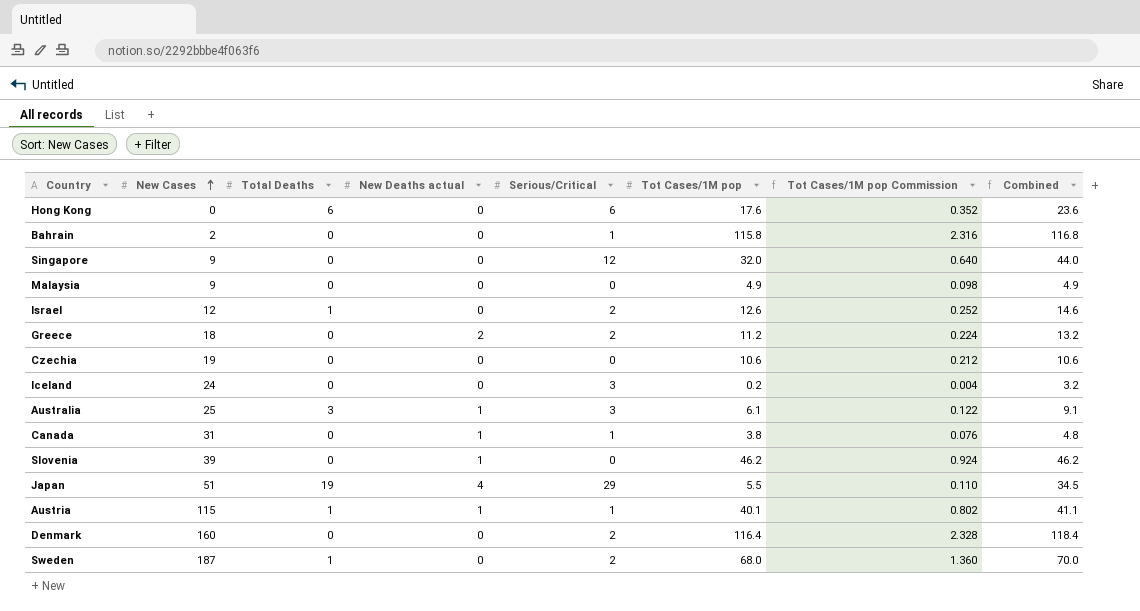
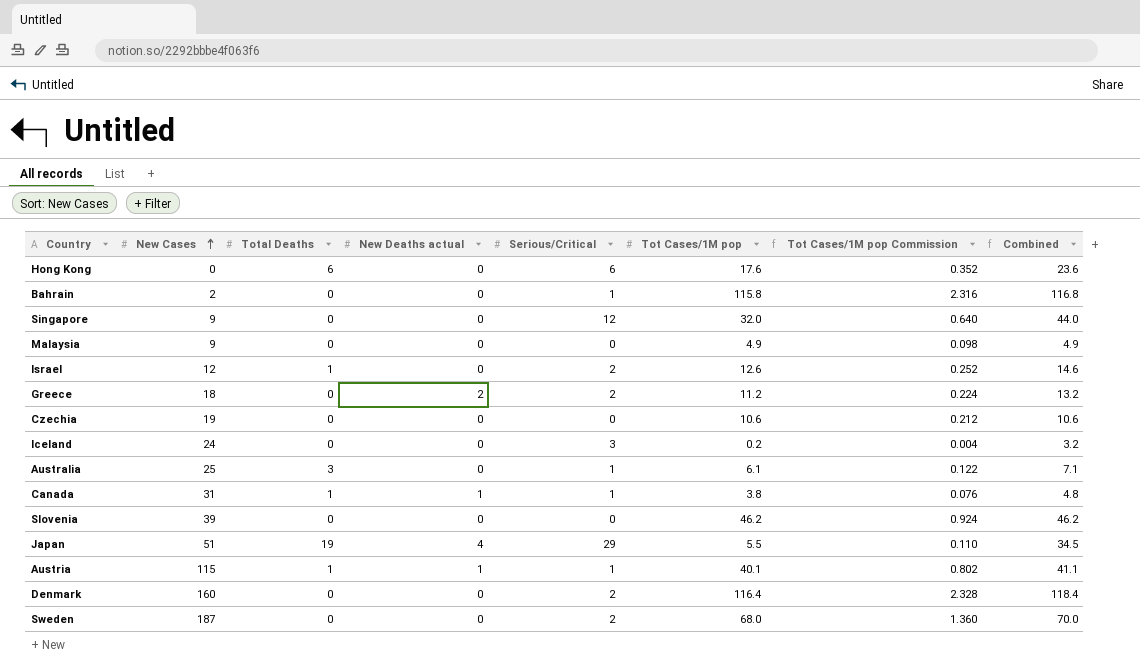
Australia | New Deaths actual: 1 -> 0
Australia | Serious/Critical: 3 -> 1
Australia | Combined: 9.1 -> 7.1
Canada | Total Deaths: 0 -> 1
Slovenia | New Deaths actual: 1 -> 0
Sweden | Total Deaths: 1 -> 0

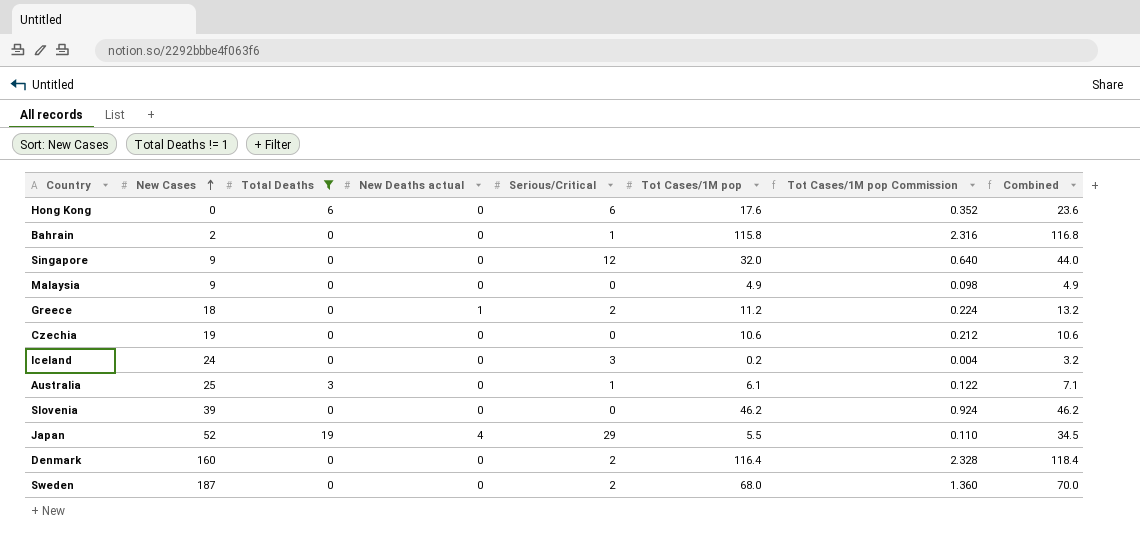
filter: none -> Total Deaths != 1
Greece | New Deaths actual: 2 -> 1
Japan | New Cases: 51 -> 52

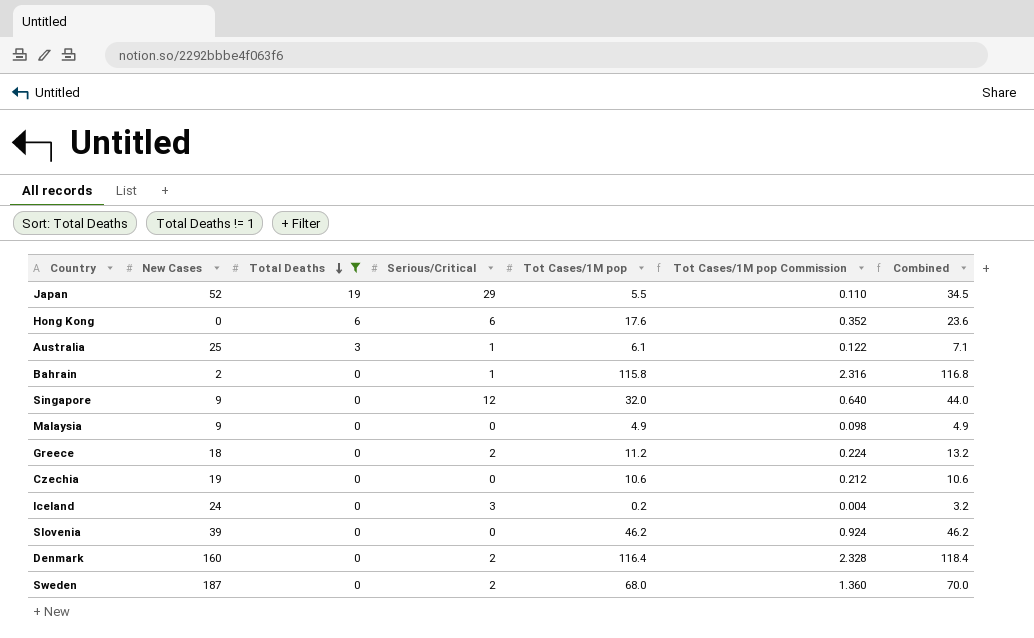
row order: New Cases ascending -> Total Deaths descending
column New Deaths actual | position: 4 -> none

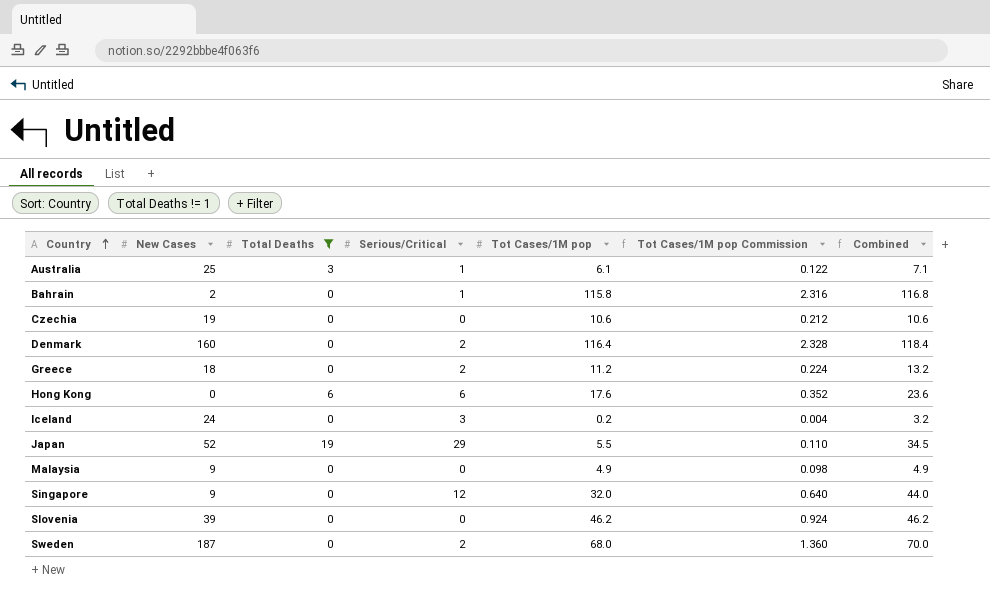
row order: Total Deaths descending -> Country ascending

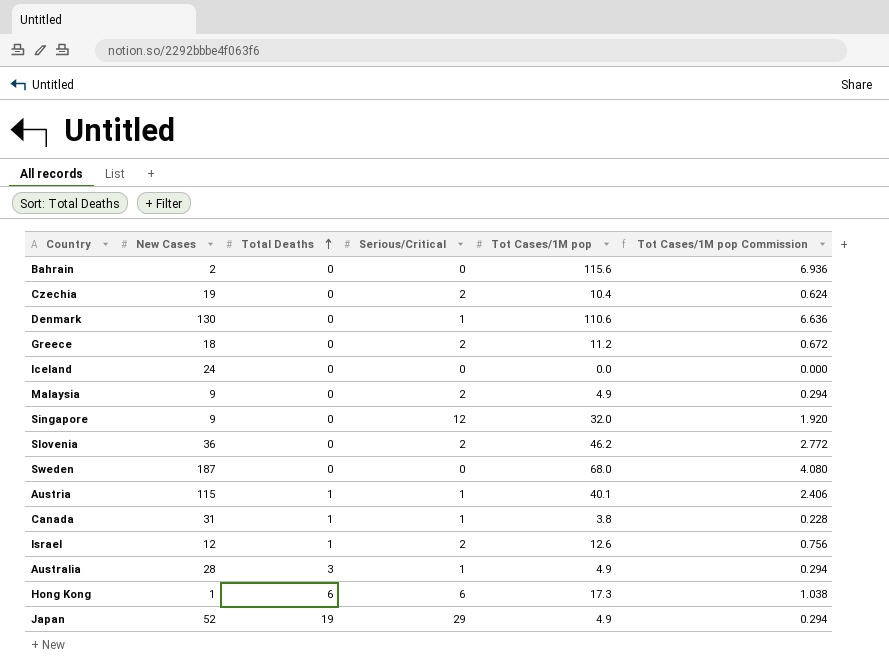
filter: Total Deaths != 1 -> none
row order: Country ascending -> Total Deaths ascending
column Combined | formula: [Serious/Critical] + [Tot Cases/1M pop] -> none
column Tot Cases/1M pop Commission | formula: [Tot Cases/1M pop] * 0.02 -> [Tot Cases/1M pop] * 0.06
Bahrain | Serious/Critical: 1 -> 0
Bahrain | Tot Cases/1M pop: 115.8 -> 115.6
Czechia | Serious/Critical: 0 -> 2
Czechia | Tot Cases/1M pop: 10.6 -> 10.4
Denmark | New Cases: 160 -> 130
Denmark | Serious/Critical: 2 -> 1
Denmark | Tot Cases/1M pop: 116.4 -> 110.6
Iceland | Serious/Critical: 3 -> 0
Iceland | Tot Cases/1M pop: 0.2 -> 0.0
Malaysia | Serious/Critical: 0 -> 2
Slovenia | New Cases: 39 -> 36
Slovenia | Serious/Critical: 0 -> 2
Sweden | Serious/Critical: 2 -> 0
Australia | New Cases: 25 -> 28
Australia | Tot Cases/1M pop: 6.1 -> 4.9
Hong Kong | New Cases: 0 -> 1
Hong Kong | Tot Cases/1M pop: 17.6 -> 17.3
Japan | Tot Cases/1M pop: 5.5 -> 4.9

